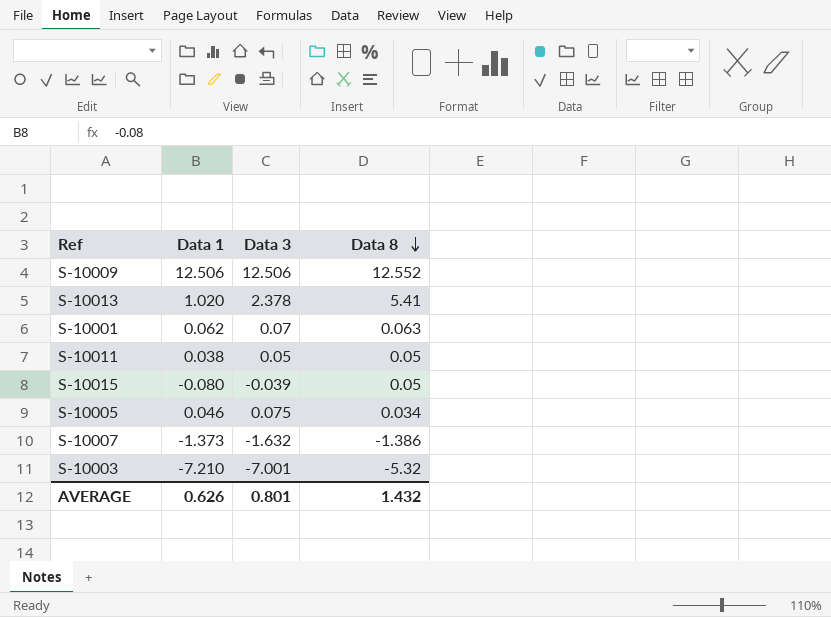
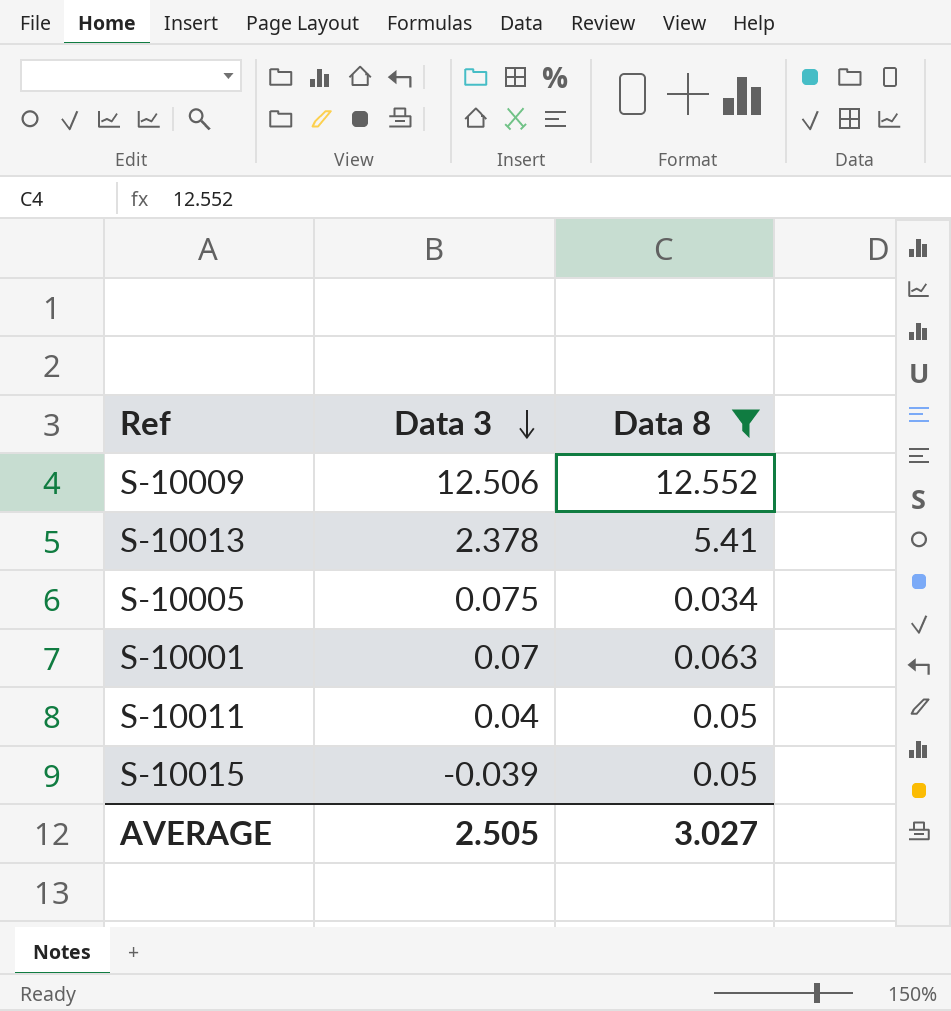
filter: none -> Data 8 >= 0.034
row order: Data 8 descending -> Data 3 descending
column Data 1 | position: 2 -> none
S-10011 | Data 3: 0.05 -> 0.04
AVERAGE | Data 3: 0.801 -> 2.505
AVERAGE | Data 8: 1.432 -> 3.027

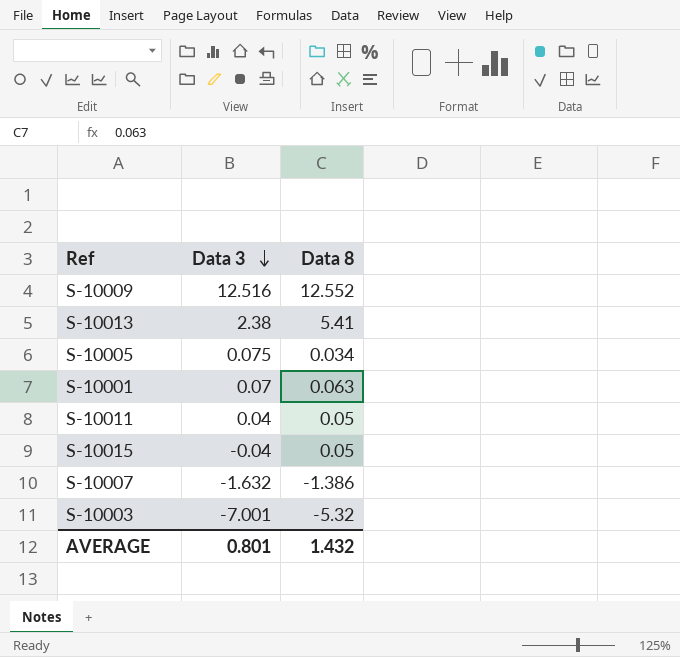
filter: Data 8 >= 0.034 -> none
S-10009 | Data 3: 12.506 -> 12.516
S-10013 | Data 3: 2.378 -> 2.38
S-10015 | Data 3: -0.039 -> -0.04
AVERAGE | Data 3: 2.505 -> 0.801
AVERAGE | Data 8: 3.027 -> 1.432

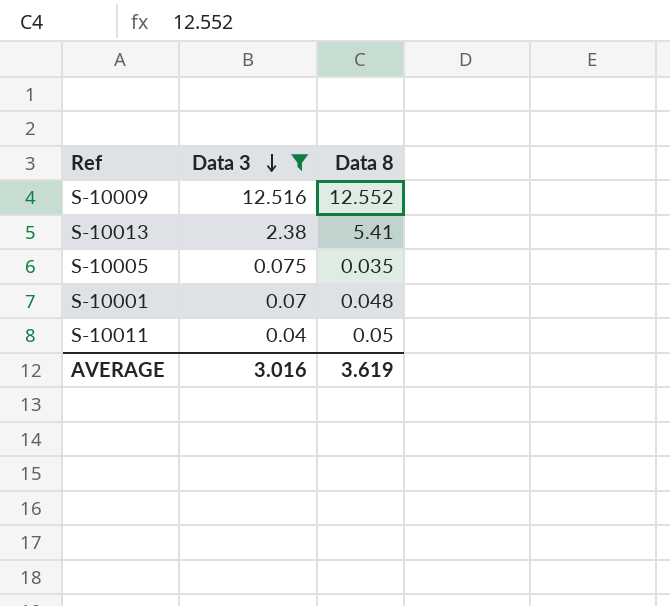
filter: none -> Data 3 >= 0.04
S-10005 | Data 8: 0.034 -> 0.035
S-10001 | Data 8: 0.063 -> 0.048
AVERAGE | Data 3: 0.801 -> 3.016
AVERAGE | Data 8: 1.432 -> 3.619

